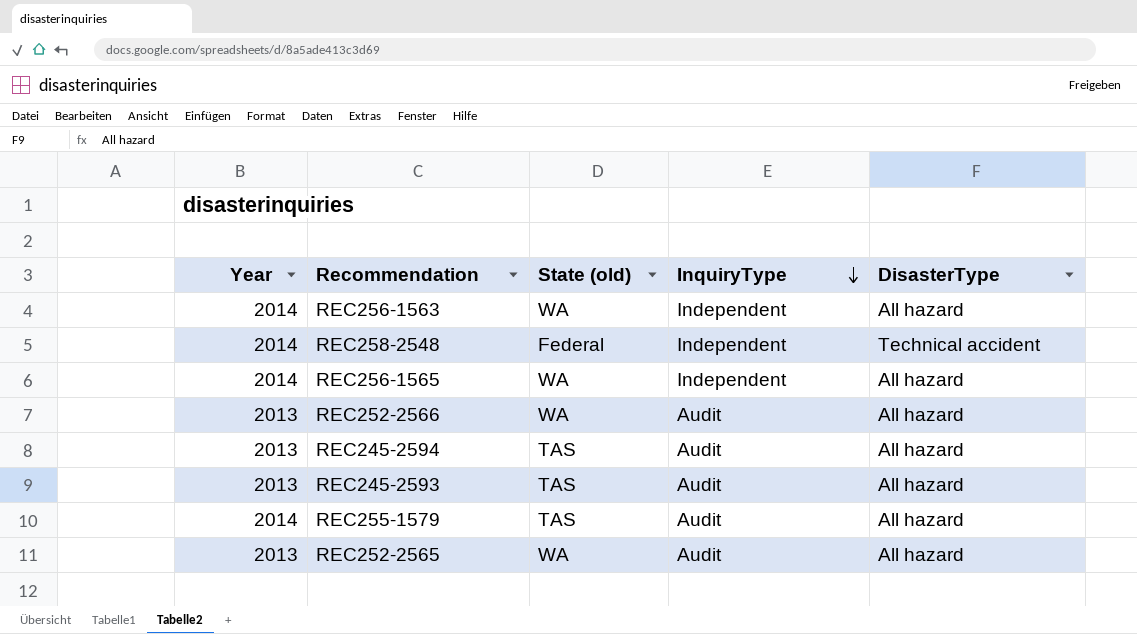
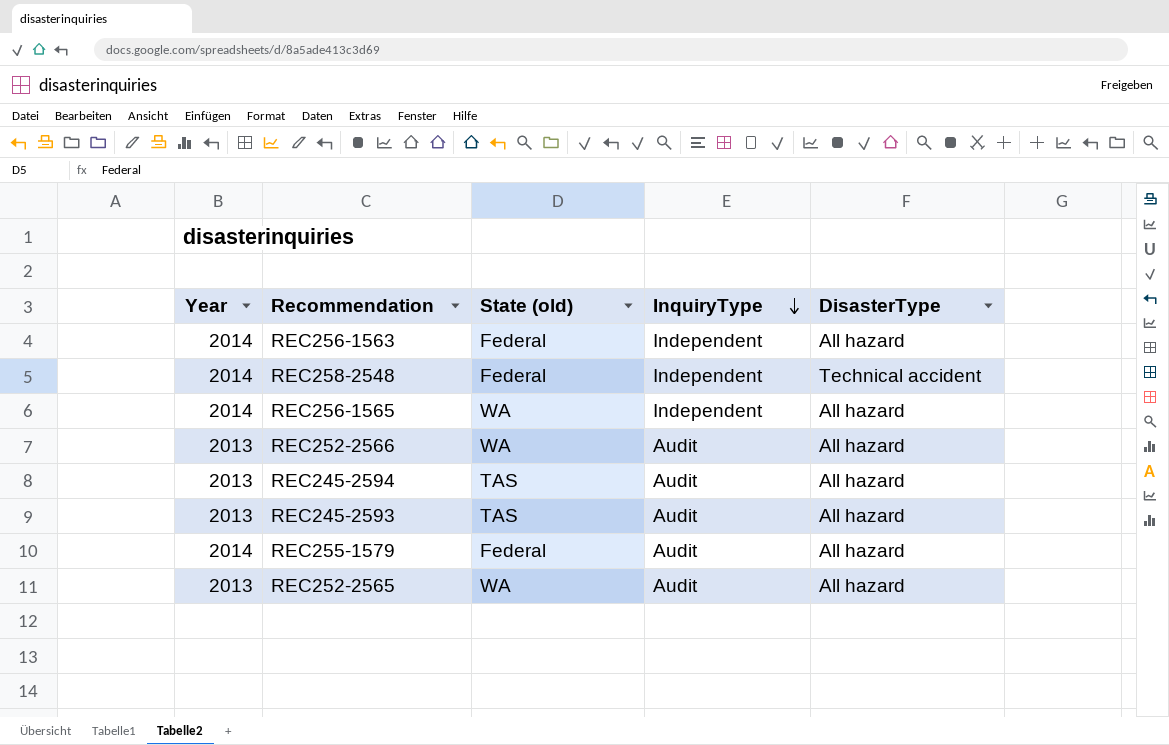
REC256-1563 | State (old): WA -> Federal
REC255-1579 | State (old): TAS -> Federal

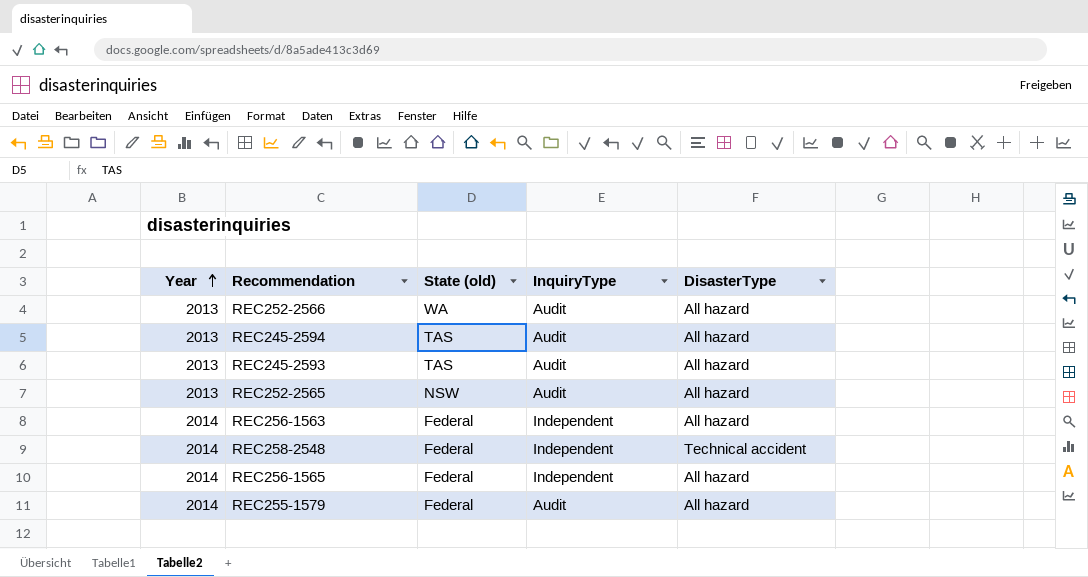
row order: InquiryType descending -> Year ascending
REC252-2565 | State (old): WA -> NSW
REC256-1565 | State (old): WA -> Federal

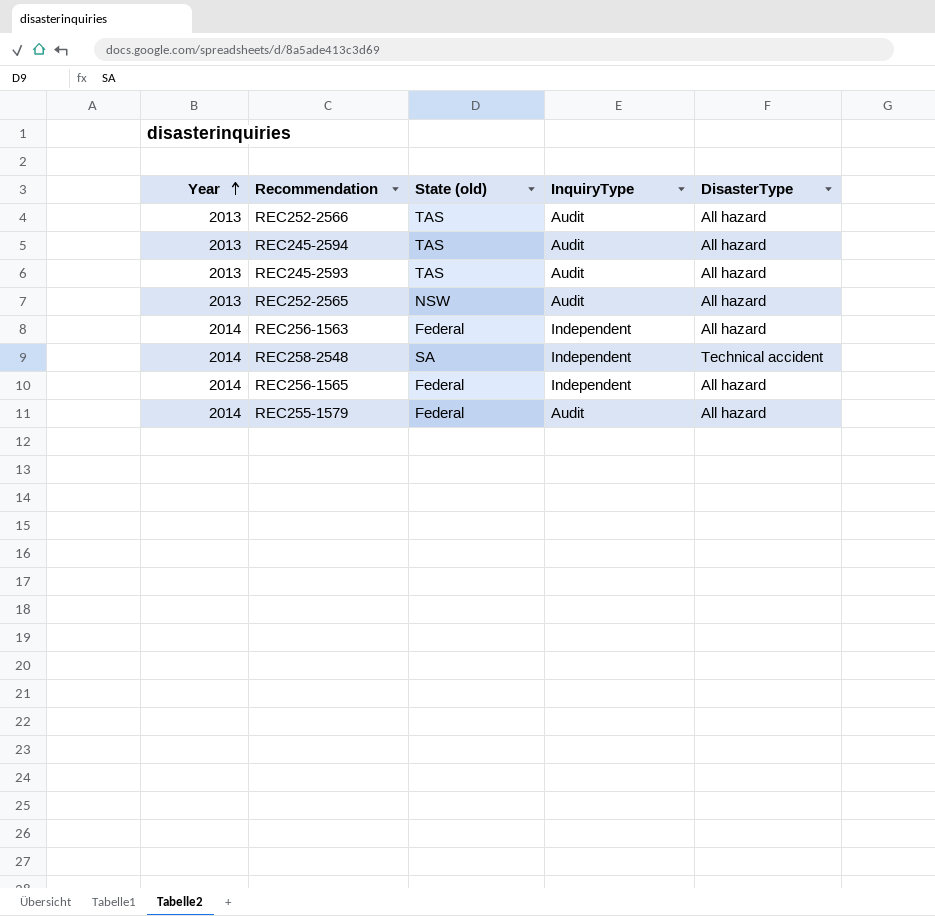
REC252-2566 | State (old): WA -> TAS
REC258-2548 | State (old): Federal -> SA

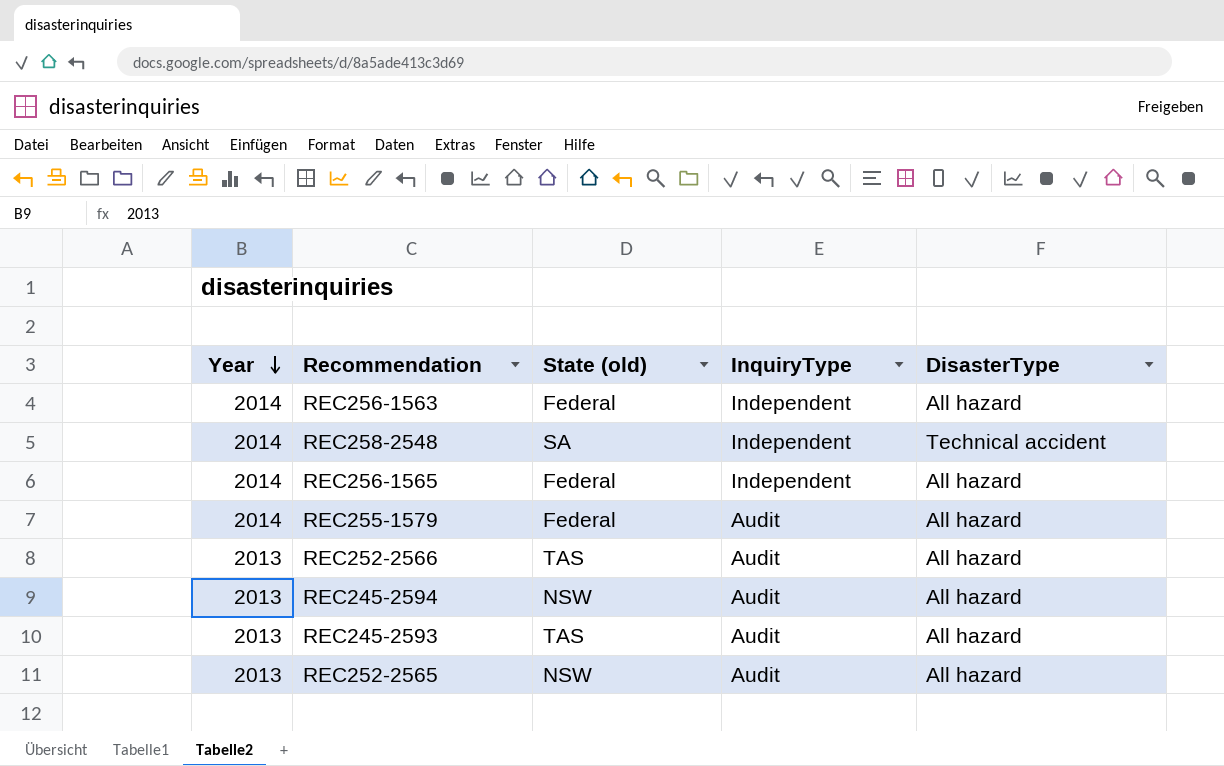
row order: Year ascending -> Year descending
REC245-2594 | State (old): TAS -> NSW

